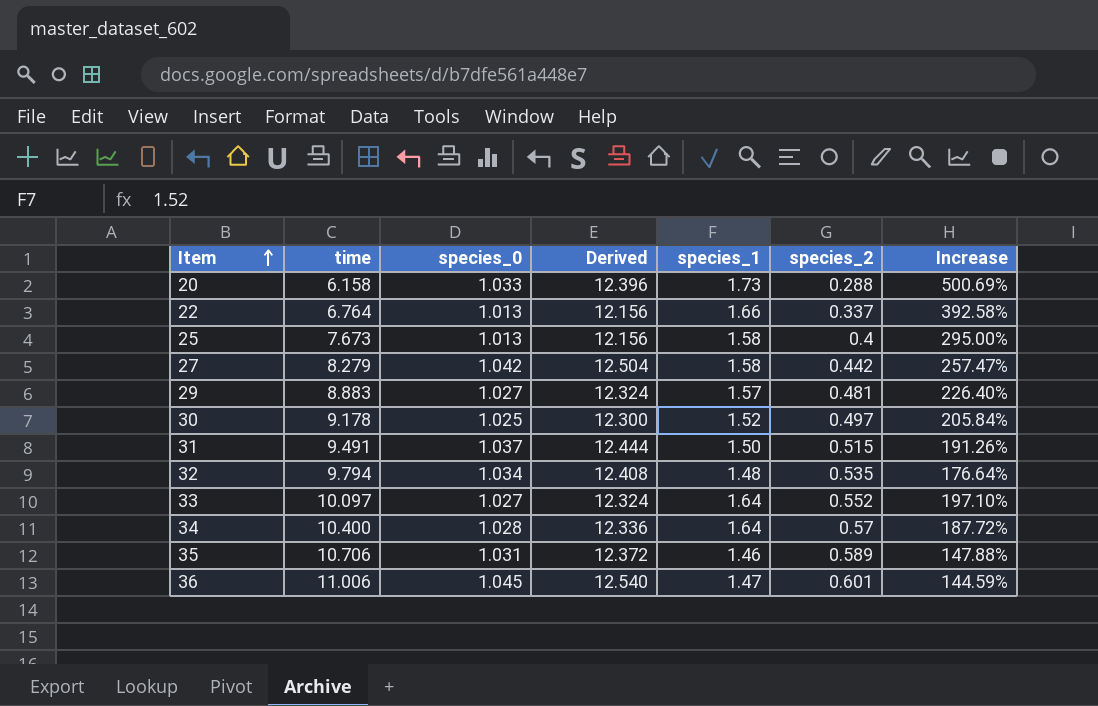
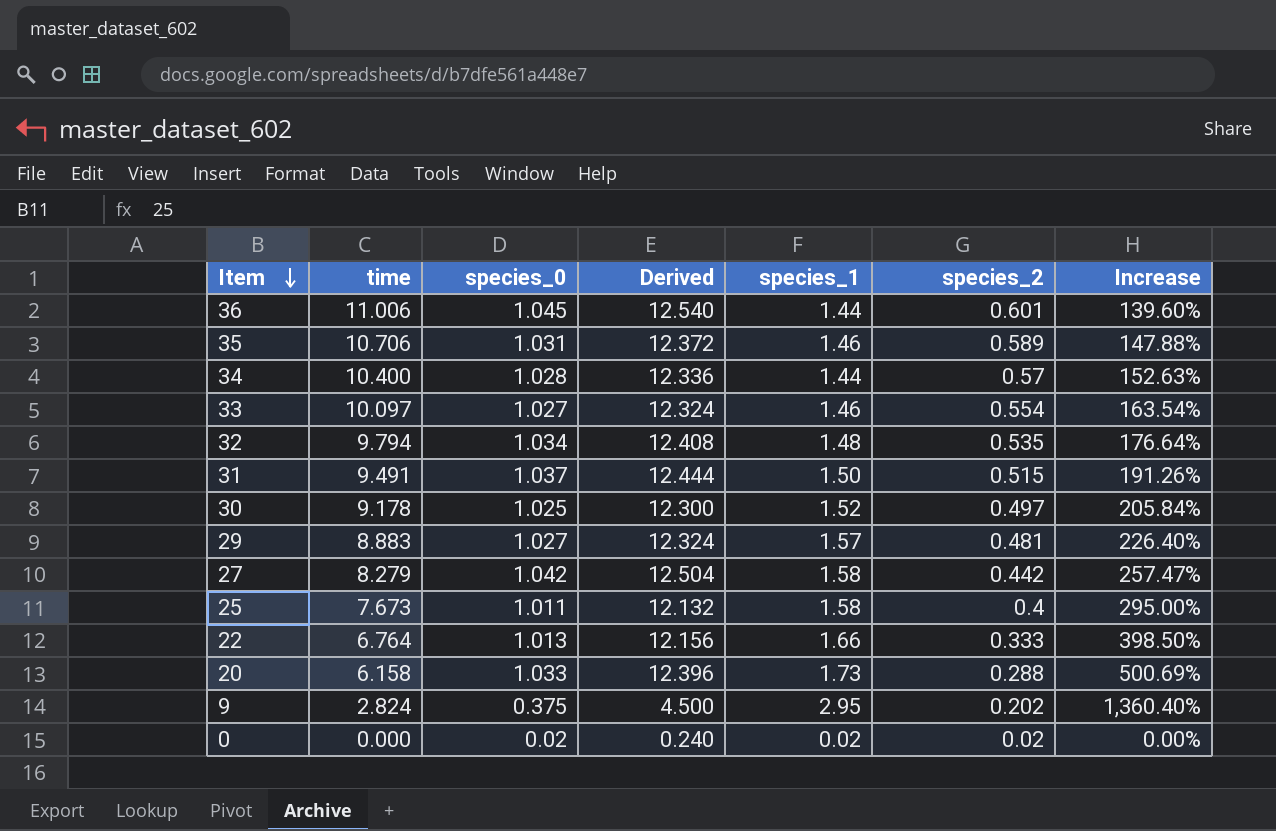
row order: Item ascending -> Item descending
36 | species_1: 1.47 -> 1.44
36 | Increase: 144.59% -> 139.60%
34 | species_1: 1.64 -> 1.44
34 | Increase: 187.72% -> 152.63%
33 | species_1: 1.64 -> 1.46
33 | species_2: 0.552 -> 0.554
33 | Increase: 197.10% -> 163.54%
25 | species_0: 1.013 -> 1.011
25 | Derived: 12.156 -> 12.132
22 | species_2: 0.337 -> 0.333
22 | Increase: 392.58% -> 398.50%
row 9: none -> 2.824 | 0.375 | 4.500 | 2.95 | 0.202 | 1,360.40%
row 0: none -> 0.000 | 0.02 | 0.240 | 0.02 | 0.02 | 0.00%

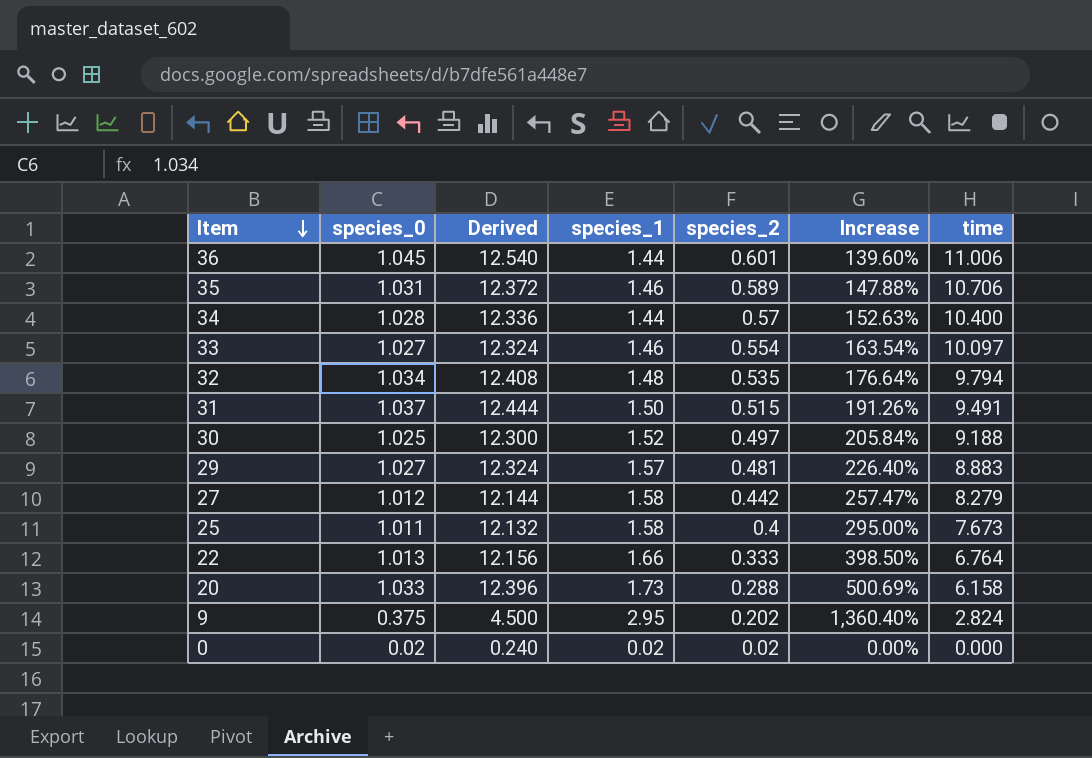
column time | position: 2 -> 7
30 | time: 9.178 -> 9.188
27 | species_0: 1.042 -> 1.012
27 | Derived: 12.504 -> 12.144

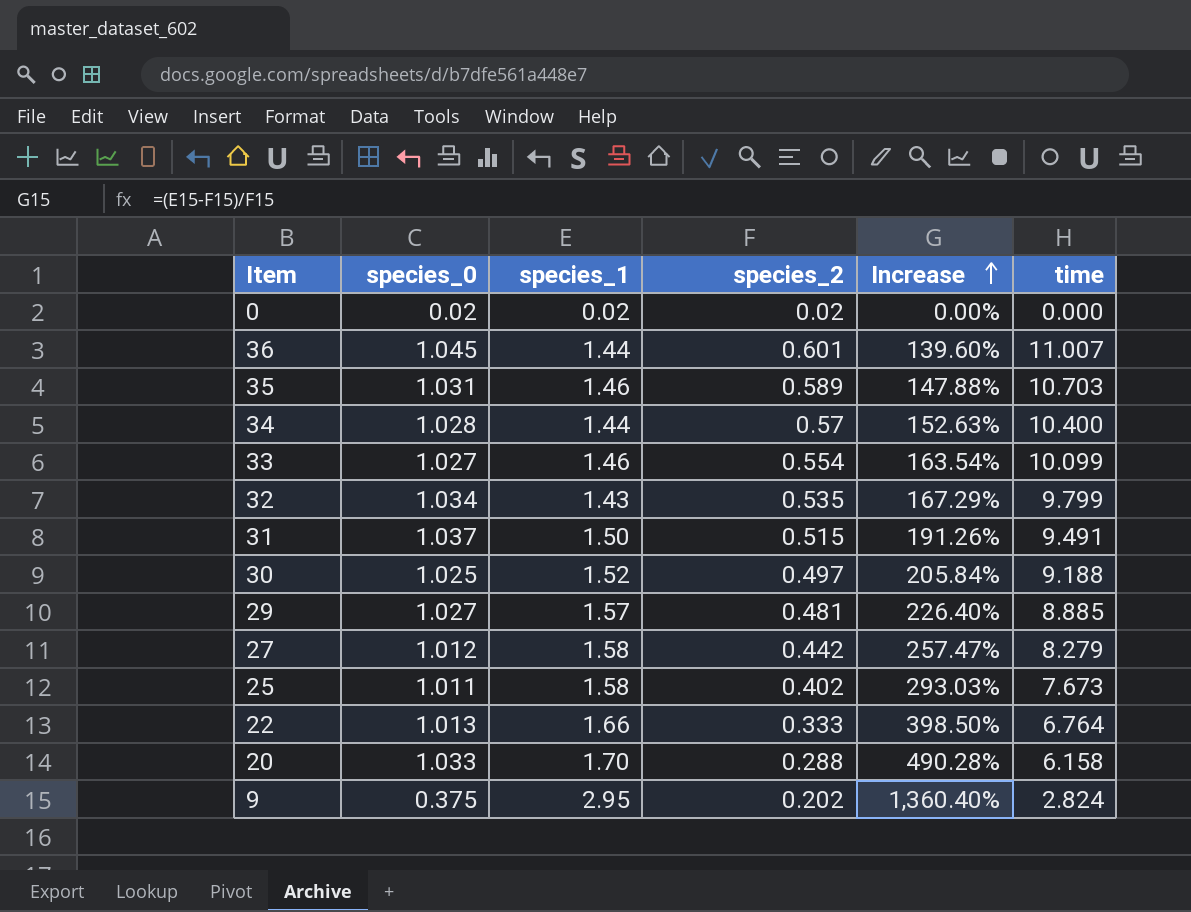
row order: Item descending -> Increase ascending
column Derived | formula: [species_0] * 12 -> none
36 | time: 11.006 -> 11.007
35 | time: 10.706 -> 10.703
33 | time: 10.097 -> 10.099
32 | species_1: 1.48 -> 1.43
32 | Increase: 176.64% -> 167.29%
32 | time: 9.794 -> 9.799
29 | time: 8.883 -> 8.885
25 | species_2: 0.4 -> 0.402
25 | Increase: 295.00% -> 293.03%
20 | species_1: 1.73 -> 1.70
20 | Increase: 500.69% -> 490.28%

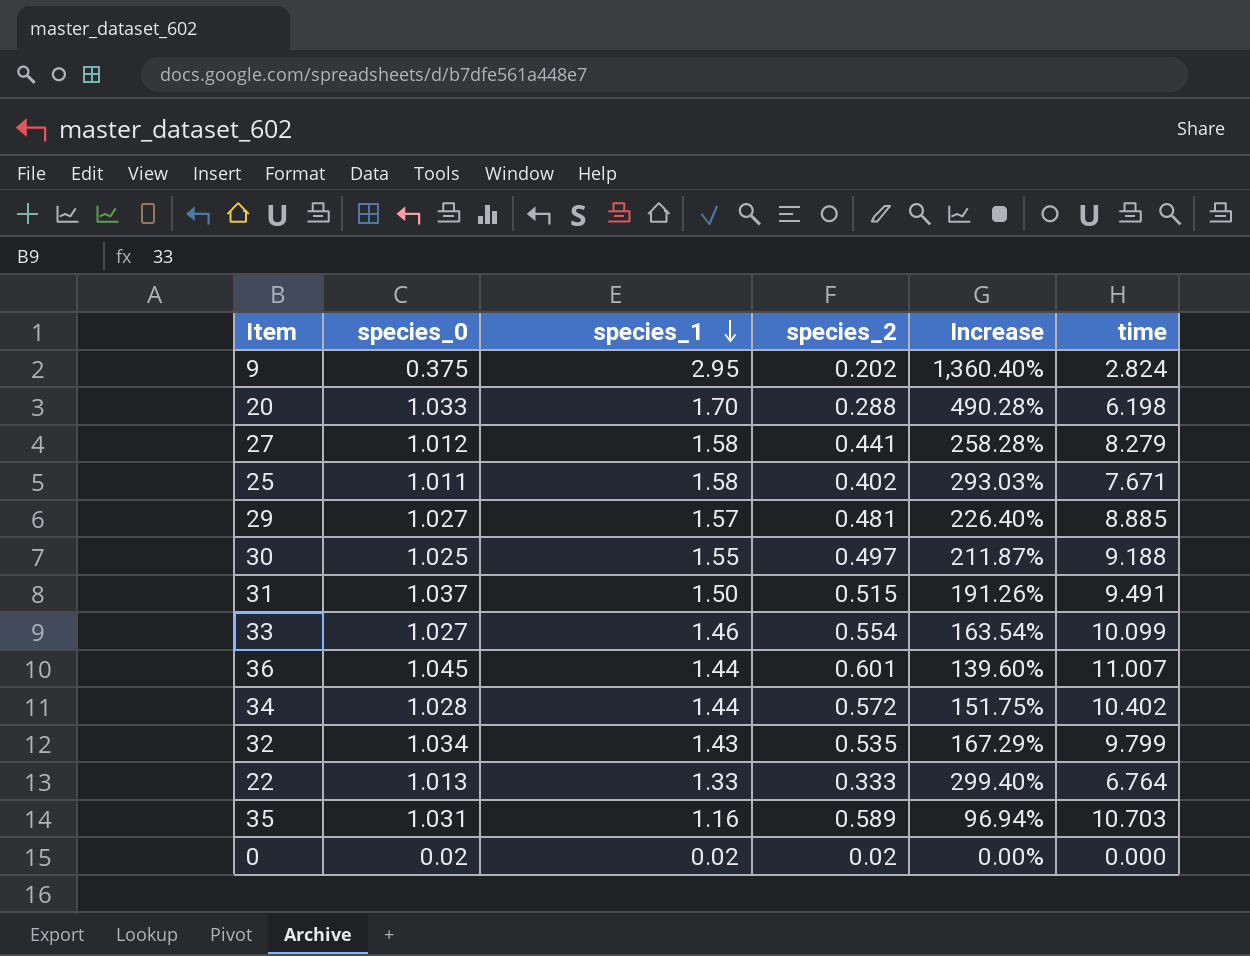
row order: Increase ascending -> species_1 descending
20 | time: 6.158 -> 6.198
27 | species_2: 0.442 -> 0.441
27 | Increase: 257.47% -> 258.28%
25 | time: 7.673 -> 7.671
30 | species_1: 1.52 -> 1.55
30 | Increase: 205.84% -> 211.87%
34 | species_2: 0.57 -> 0.572
34 | Increase: 152.63% -> 151.75%
34 | time: 10.400 -> 10.402
22 | species_1: 1.66 -> 1.33
22 | Increase: 398.50% -> 299.40%
35 | species_1: 1.46 -> 1.16
35 | Increase: 147.88% -> 96.94%

